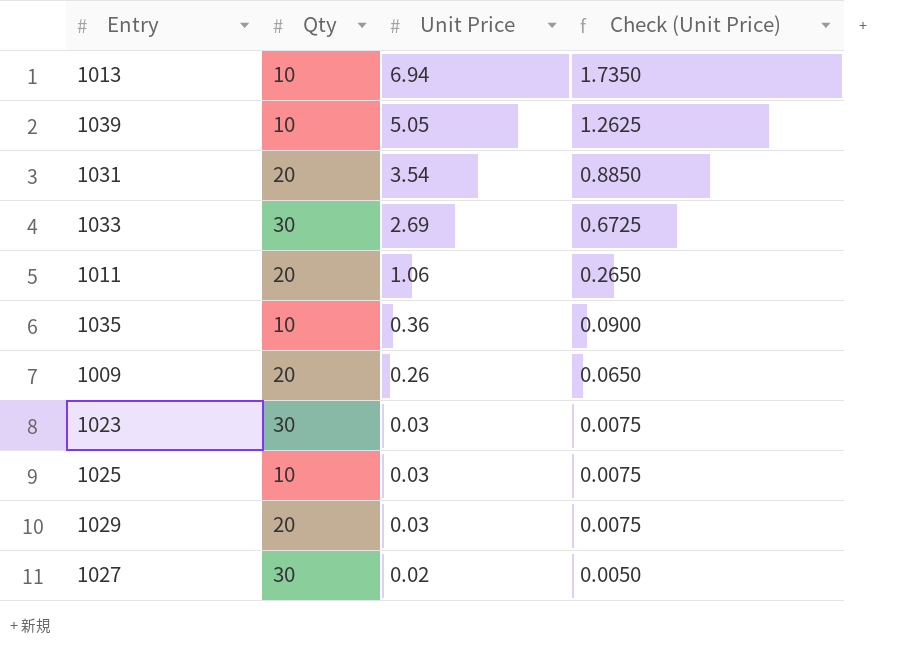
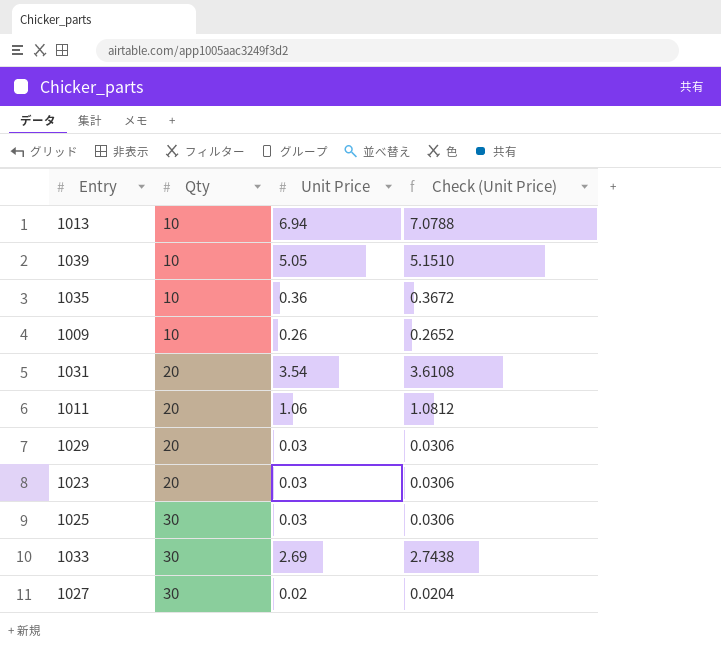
row order: Unit Price descending -> Qty ascending
column Check (Unit Price) | formula: [Unit Price] * 0.25 -> [Unit Price] * 1.02
1009 | Qty: 20 -> 10
1023 | Qty: 30 -> 20
1025 | Qty: 10 -> 30

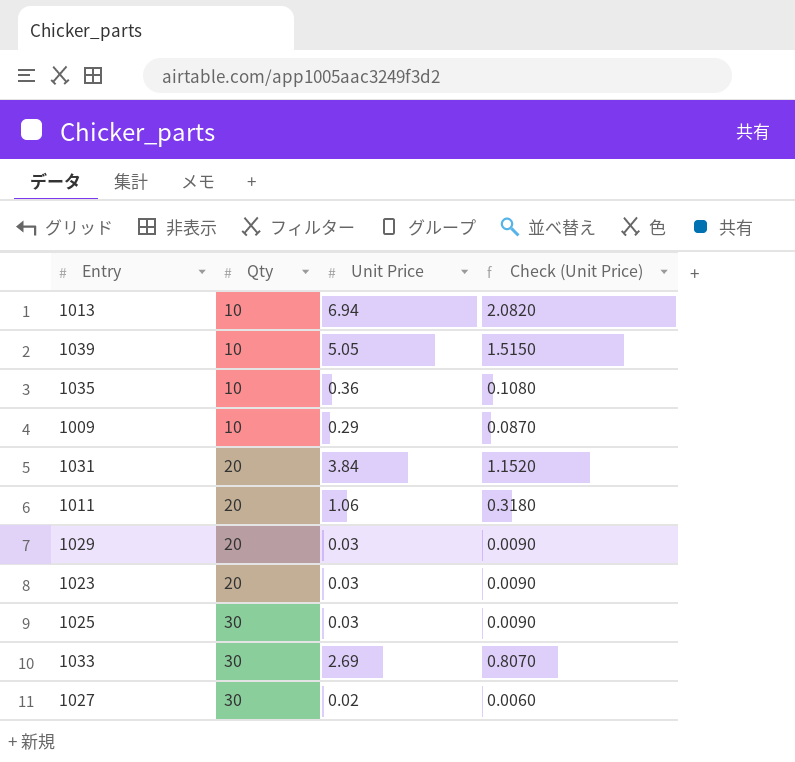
column Check (Unit Price) | formula: [Unit Price] * 1.02 -> [Unit Price] * 0.3
1009 | Unit Price: 0.26 -> 0.29
1031 | Unit Price: 3.54 -> 3.84

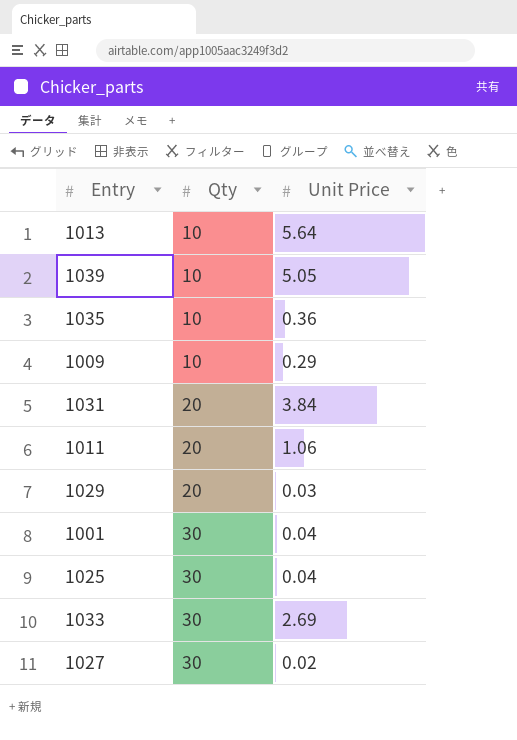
column Check (Unit Price) | formula: [Unit Price] * 0.3 -> none
row 1023: 20 | 0.03 | 0.0090 -> none
1013 | Unit Price: 6.94 -> 5.64
row 1001: none -> 30 | 0.04
1025 | Unit Price: 0.03 -> 0.04

